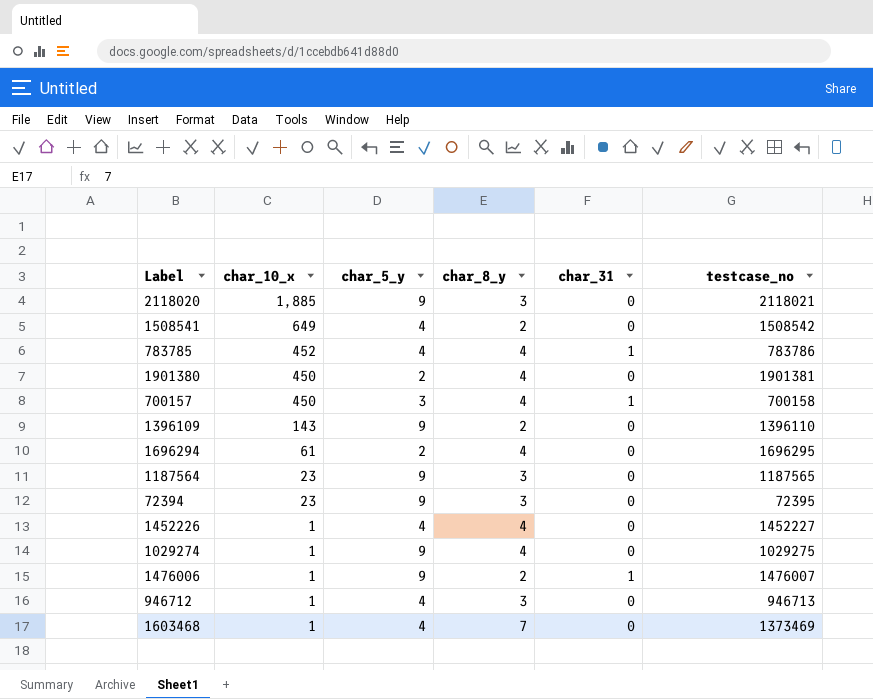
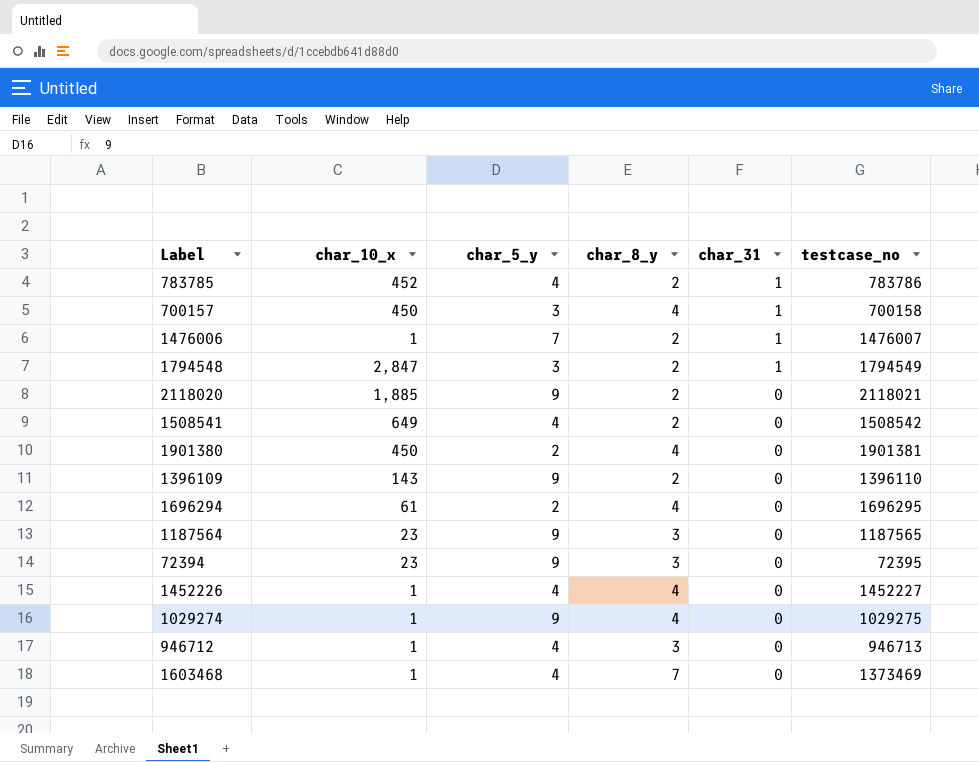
row order: char_10_x descending -> char_31 descending
783785 | char_8_y: 4 -> 2
1476006 | char_5_y: 9 -> 7
row 1794548: none -> 2,847 | 3 | 2 | 1 | 1794549
2118020 | char_8_y: 3 -> 2

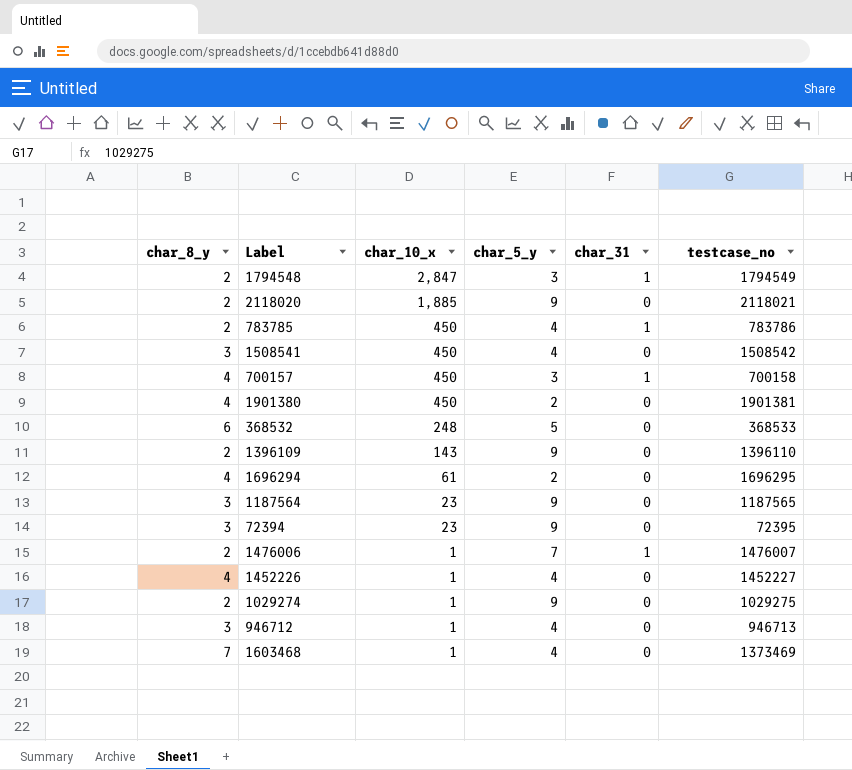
row order: char_31 descending -> char_10_x descending
column char_8_y | position: 4 -> 1
783785 | char_10_x: 452 -> 450
1508541 | char_8_y: 2 -> 3
1508541 | char_10_x: 649 -> 450
row 368532: none -> 6 | 248 | 5 | 0 | 368533
1029274 | char_8_y: 4 -> 2

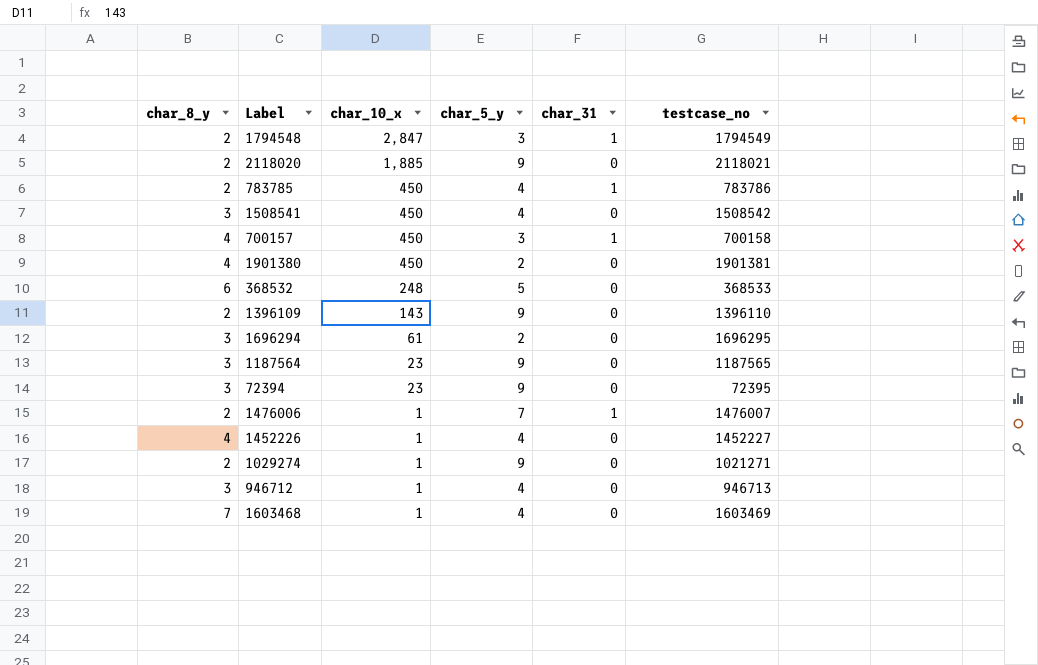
1696294 | char_8_y: 4 -> 3
1029274 | testcase_no: 1029275 -> 1021271
1603468 | testcase_no: 1373469 -> 1603469

